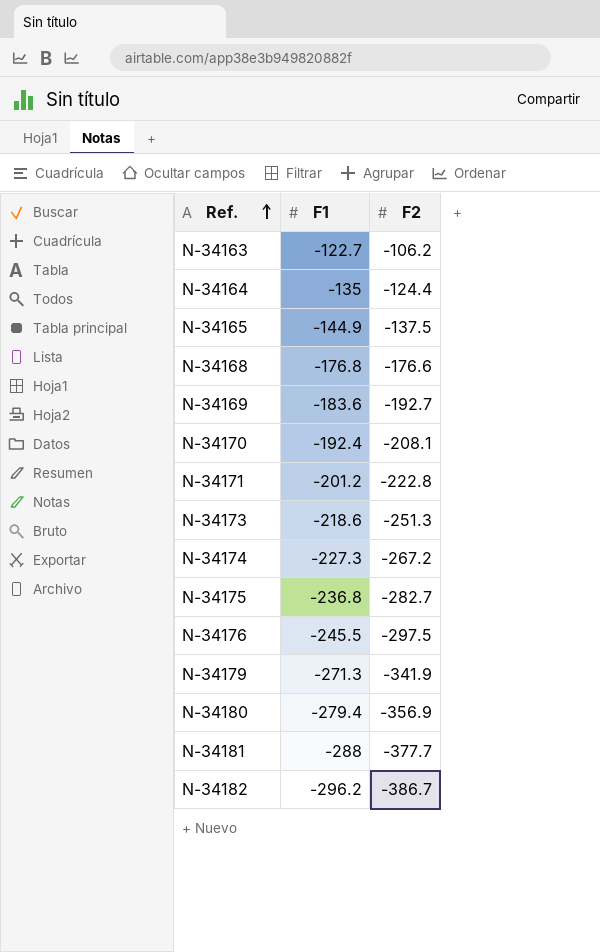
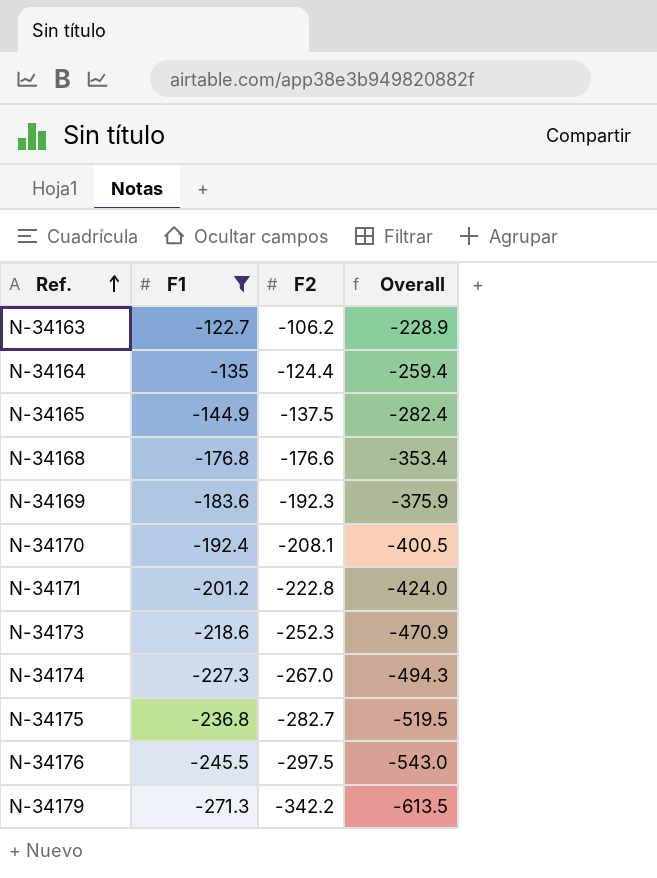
filter: none -> F1 >= -271.3
column Overall | formula: none -> [F1] + [F2]
N-34169 | F2: -192.7 -> -192.3
N-34173 | F2: -251.3 -> -252.3
N-34174 | F2: -267.2 -> -267.0
N-34179 | F2: -341.9 -> -342.2

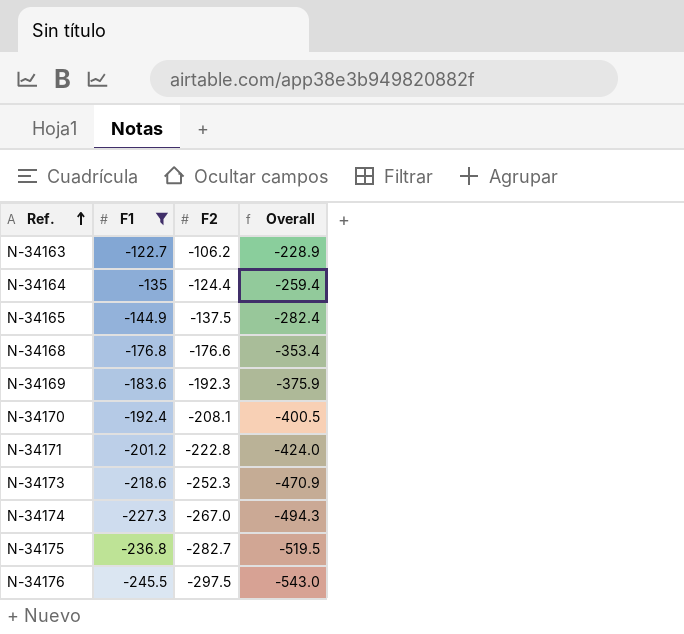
row N-34179: -271.3 | -342.2 | -613.5 -> none

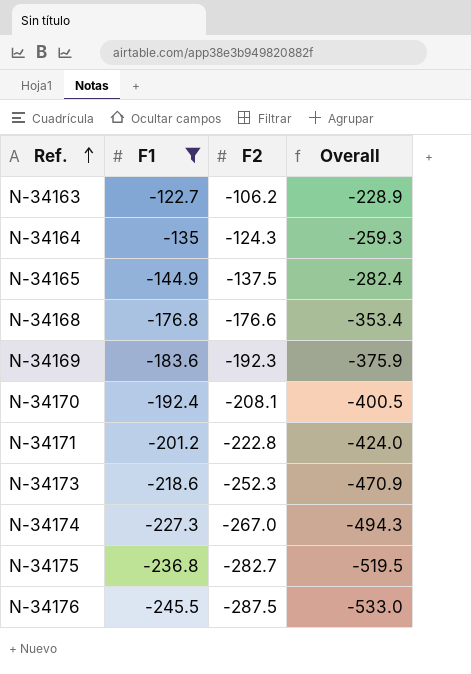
N-34164 | F2: -124.4 -> -124.3
N-34164 | Overall: -259.4 -> -259.3
N-34176 | F2: -297.5 -> -287.5
N-34176 | Overall: -543.0 -> -533.0

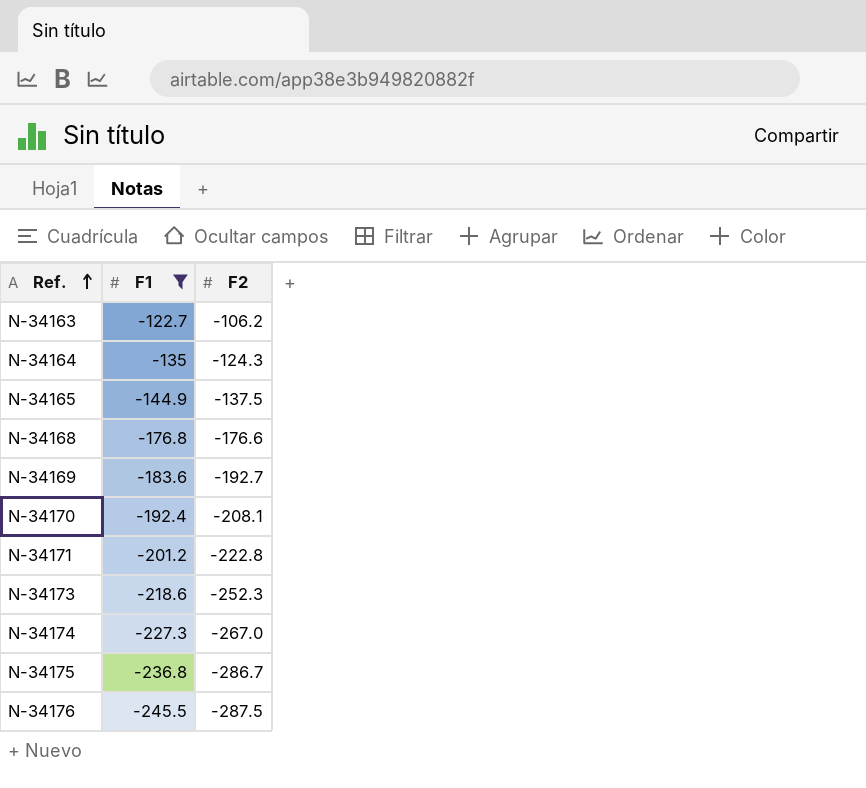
column Overall | formula: [F1] + [F2] -> none
N-34169 | F2: -192.3 -> -192.7
N-34175 | F2: -282.7 -> -286.7

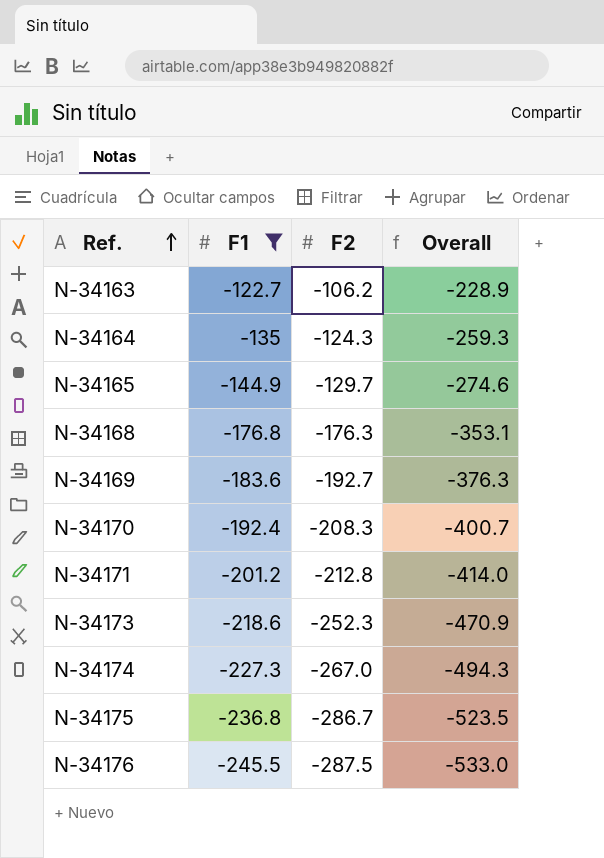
column Overall | formula: none -> [F1] + [F2]
N-34165 | F2: -137.5 -> -129.7
N-34168 | F2: -176.6 -> -176.3
N-34170 | F2: -208.1 -> -208.3
N-34171 | F2: -222.8 -> -212.8

